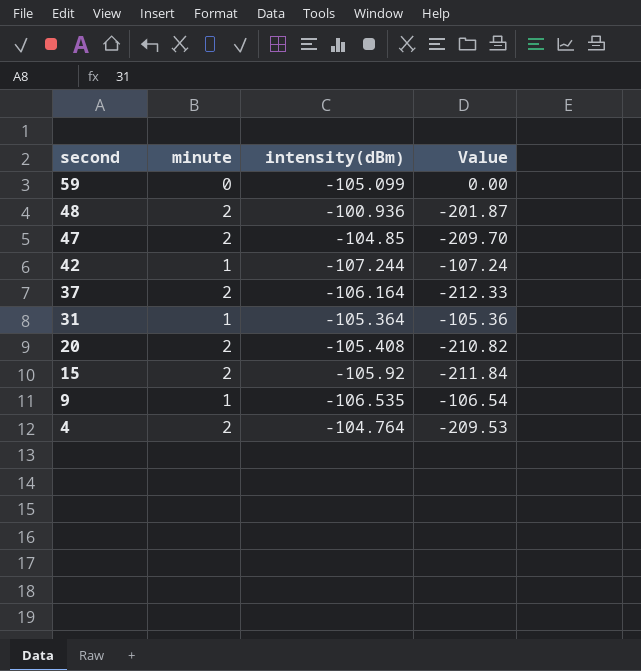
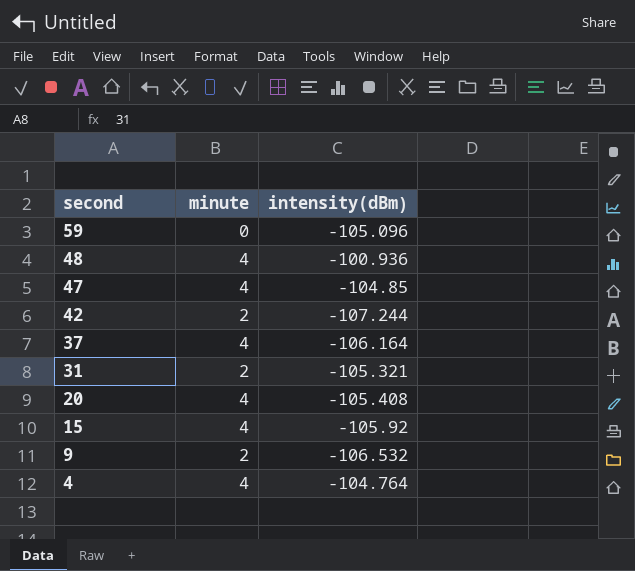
column Value | formula: [minute] * [intensity(dBm)] -> none
59 | intensity(dBm): -105.099 -> -105.096
48 | minute: 2 -> 4
47 | minute: 2 -> 4
42 | minute: 1 -> 2
37 | minute: 2 -> 4
31 | minute: 1 -> 2
31 | intensity(dBm): -105.364 -> -105.321
20 | minute: 2 -> 4
15 | minute: 2 -> 4
9 | minute: 1 -> 2
9 | intensity(dBm): -106.535 -> -106.532
4 | minute: 2 -> 4

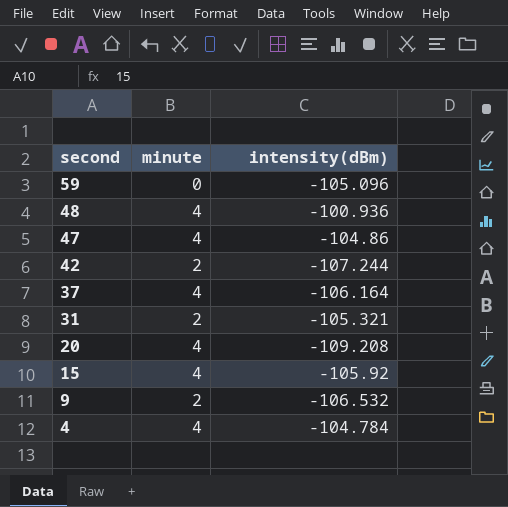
47 | intensity(dBm): -104.85 -> -104.86
20 | intensity(dBm): -105.408 -> -109.208
4 | intensity(dBm): -104.764 -> -104.784

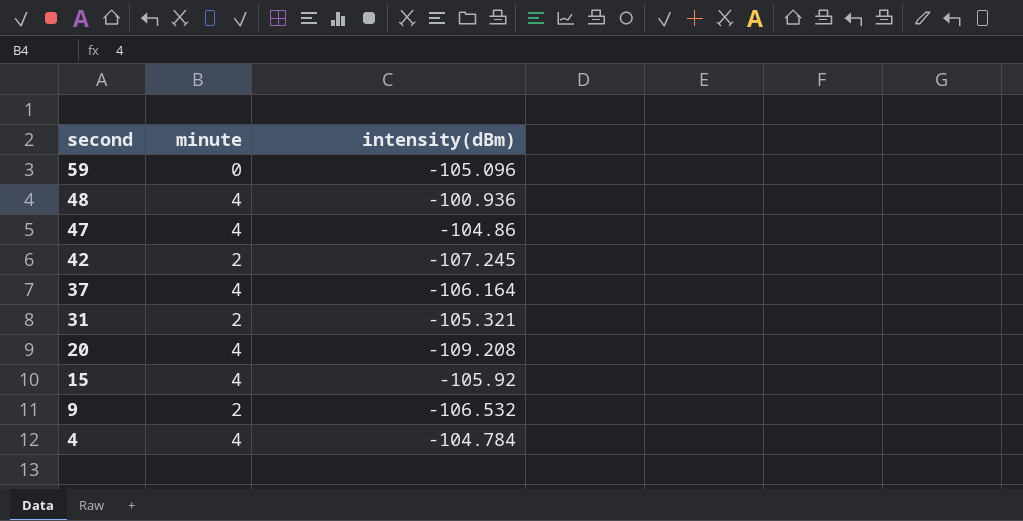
42 | intensity(dBm): -107.244 -> -107.245

